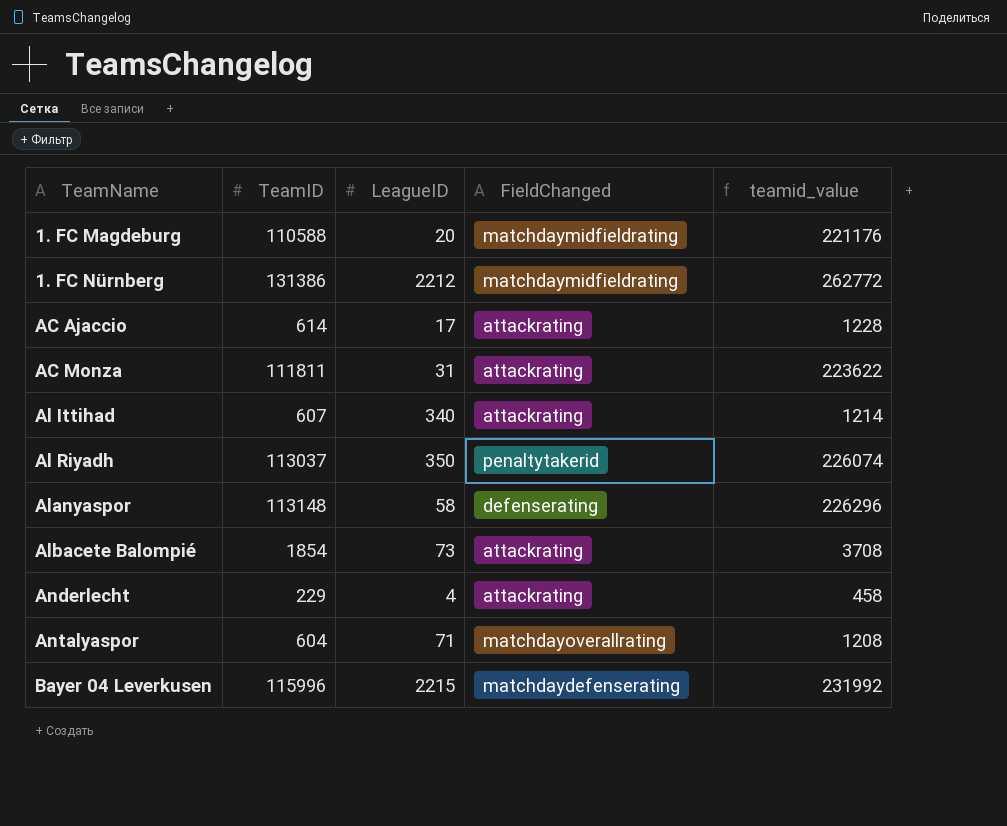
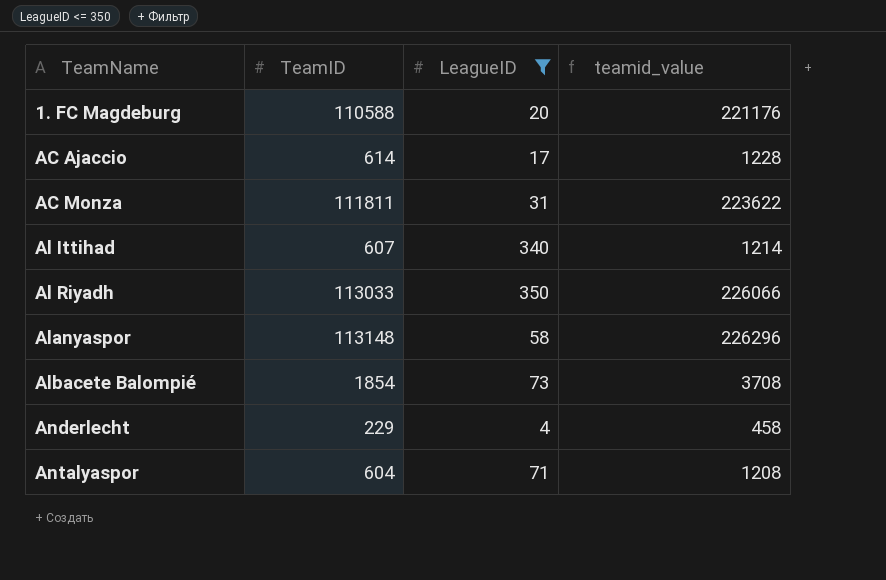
filter: none -> LeagueID <= 350
column FieldChanged | position: 4 -> none
Al Riyadh | TeamID: 113037 -> 113033
Al Riyadh | teamid_value: 226074 -> 226066

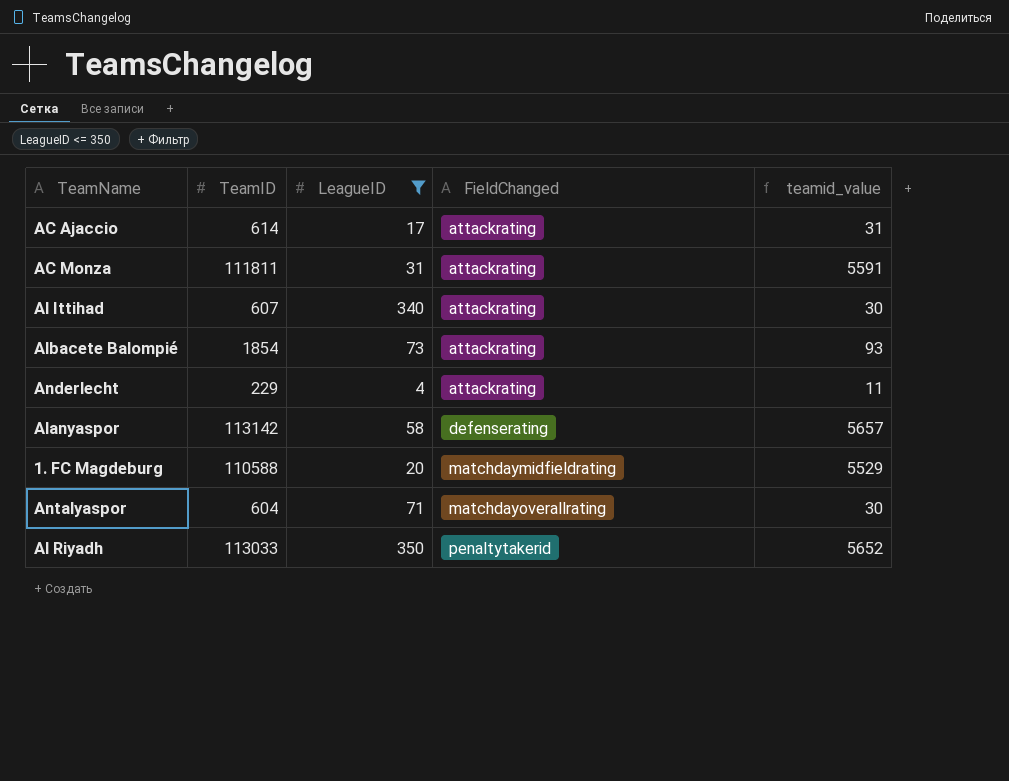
row order: TeamName ascending -> FieldChanged ascending
column FieldChanged | position: none -> 4
column teamid_value | formula: [TeamID] * 2 -> [TeamID] * 0.05
Alanyaspor | TeamID: 113148 -> 113142

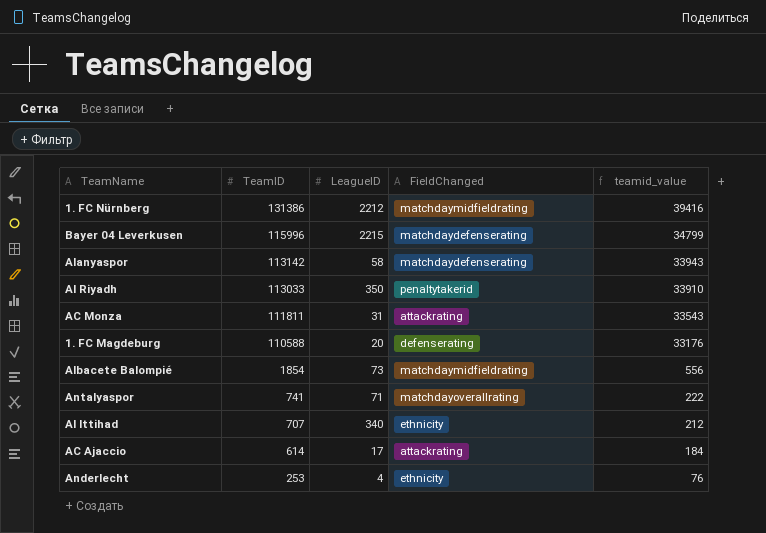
filter: LeagueID <= 350 -> none
row order: FieldChanged ascending -> TeamID descending
column teamid_value | formula: [TeamID] * 0.05 -> [TeamID] * 0.3
Alanyaspor | FieldChanged: defenserating -> matchdaydefenserating
1. FC Magdeburg | FieldChanged: matchdaymidfieldrating -> defenserating
Albacete Balompié | FieldChanged: attackrating -> matchdaymidfieldrating
Antalyaspor | TeamID: 604 -> 741
Al Ittihad | TeamID: 607 -> 707
Al Ittihad | FieldChanged: attackrating -> ethnicity
Anderlecht | TeamID: 229 -> 253
Anderlecht | FieldChanged: attackrating -> ethnicity

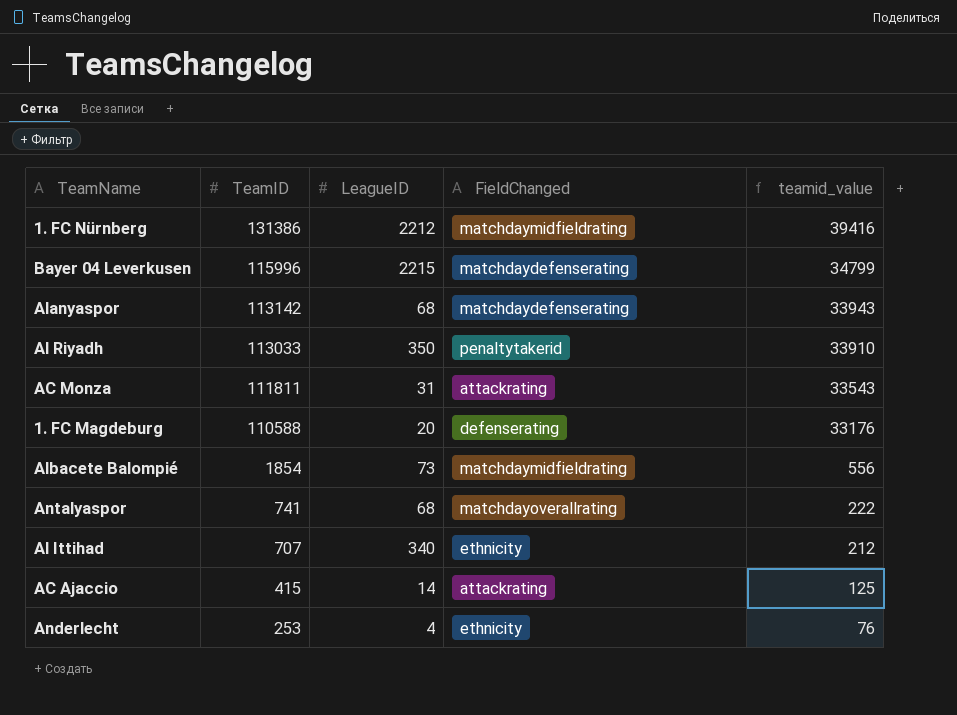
Alanyaspor | LeagueID: 58 -> 68
Antalyaspor | LeagueID: 71 -> 68
AC Ajaccio | TeamID: 614 -> 415
AC Ajaccio | LeagueID: 17 -> 14
AC Ajaccio | teamid_value: 184 -> 125

